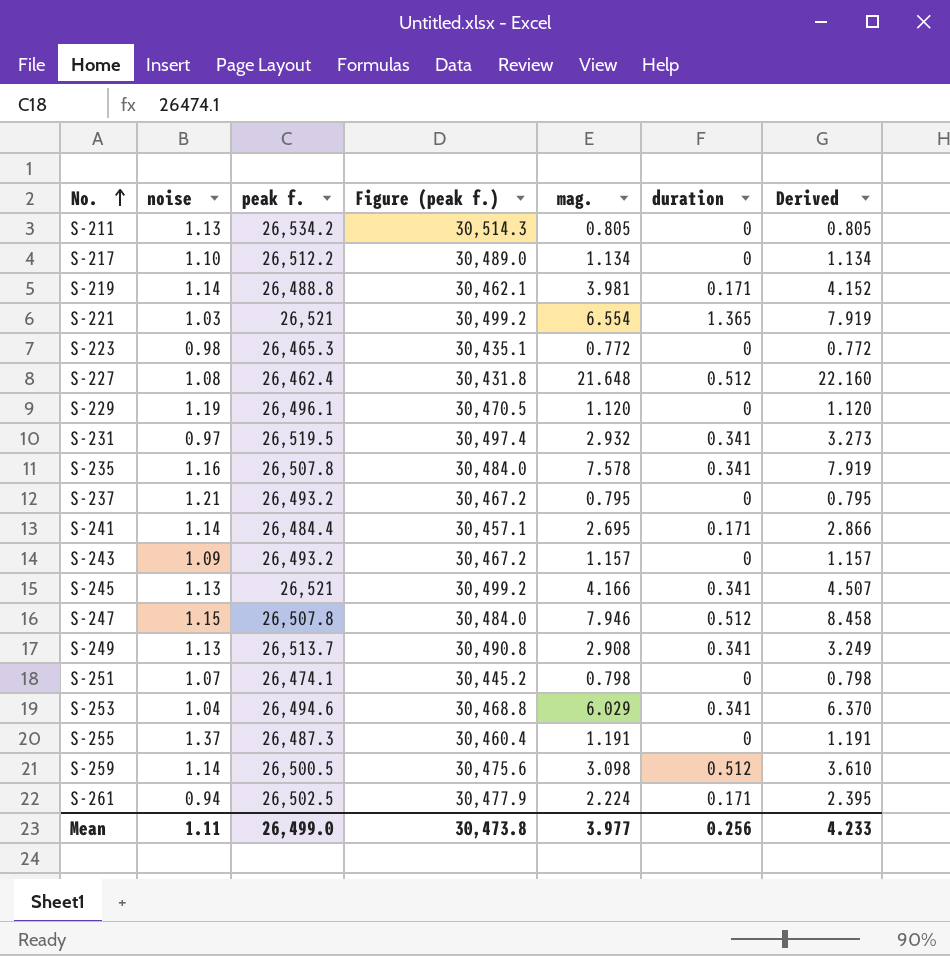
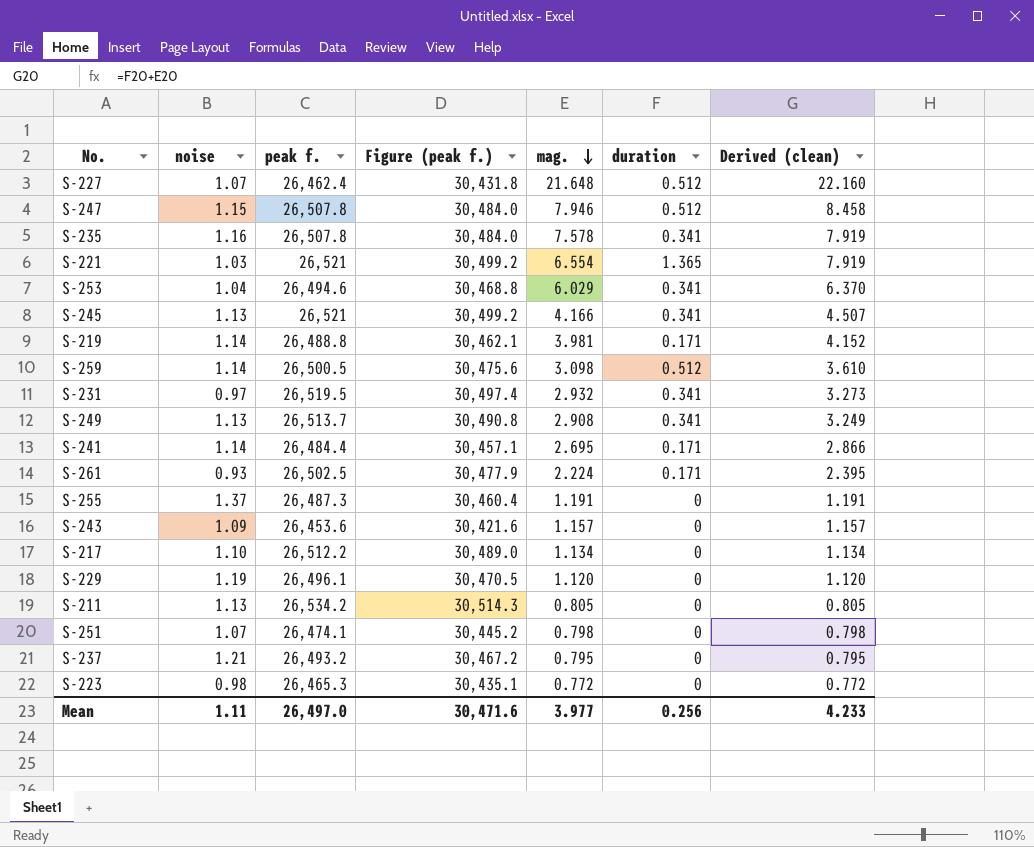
row order: No. ascending -> mag. descending
column name: Derived -> Derived (clean)
S-227 | noise: 1.08 -> 1.07
S-261 | noise: 0.94 -> 0.93
S-243 | peak f.: 26,493.2 -> 26,453.6
S-243 | Figure (peak f.): 30,467.2 -> 30,421.6
Mean | peak f.: 26,499.0 -> 26,497.0
Mean | Figure (peak f.): 30,473.8 -> 30,471.6

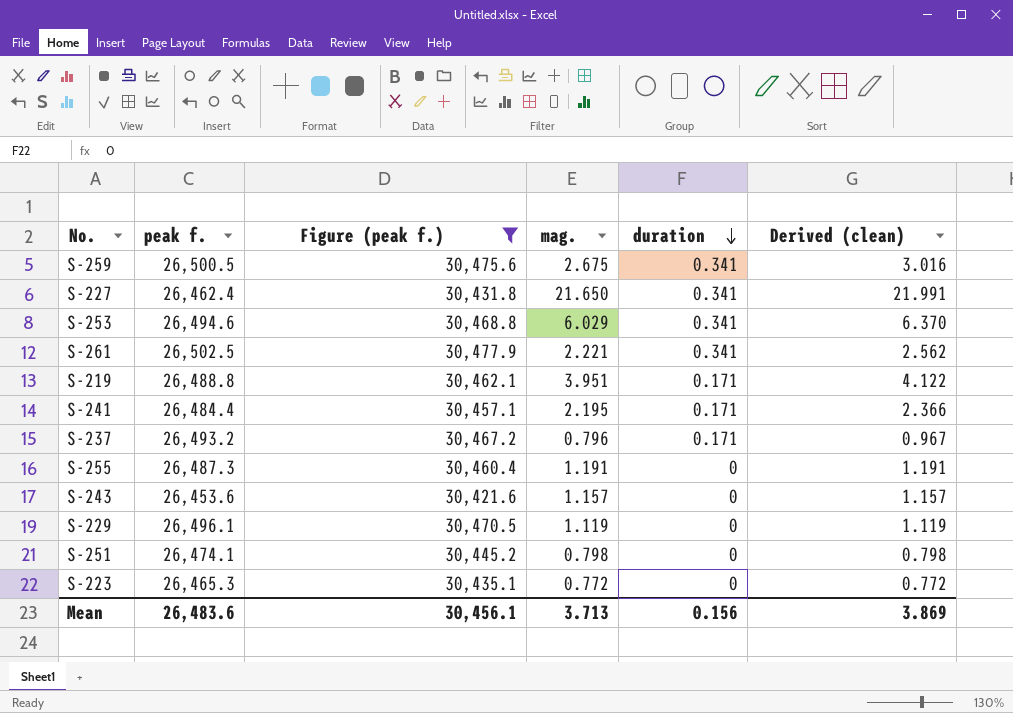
filter: none -> Figure (peak f.) <= 30,477.9
row order: mag. descending -> duration descending
column noise | position: 2 -> none
S-259 | mag.: 3.098 -> 2.675
S-259 | duration: 0.512 -> 0.341
S-259 | Derived (clean): 3.610 -> 3.016
S-227 | mag.: 21.648 -> 21.650
S-227 | duration: 0.512 -> 0.341
S-227 | Derived (clean): 22.160 -> 21.991
S-261 | mag.: 2.224 -> 2.221
S-261 | duration: 0.171 -> 0.341
S-261 | Derived (clean): 2.395 -> 2.562
S-219 | mag.: 3.981 -> 3.951
S-219 | Derived (clean): 4.152 -> 4.122
S-241 | mag.: 2.695 -> 2.195
S-241 | Derived (clean): 2.866 -> 2.366
S-237 | mag.: 0.795 -> 0.796
S-237 | duration: 0 -> 0.171
S-237 | Derived (clean): 0.795 -> 0.967
S-229 | mag.: 1.120 -> 1.119
S-229 | Derived (clean): 1.120 -> 1.119
Mean | peak f.: 26,497.0 -> 26,483.6
Mean | Figure (peak f.): 30,471.6 -> 30,456.1
Mean | mag.: 3.977 -> 3.713
Mean | duration: 0.256 -> 0.156
Mean | Derived (clean): 4.233 -> 3.869

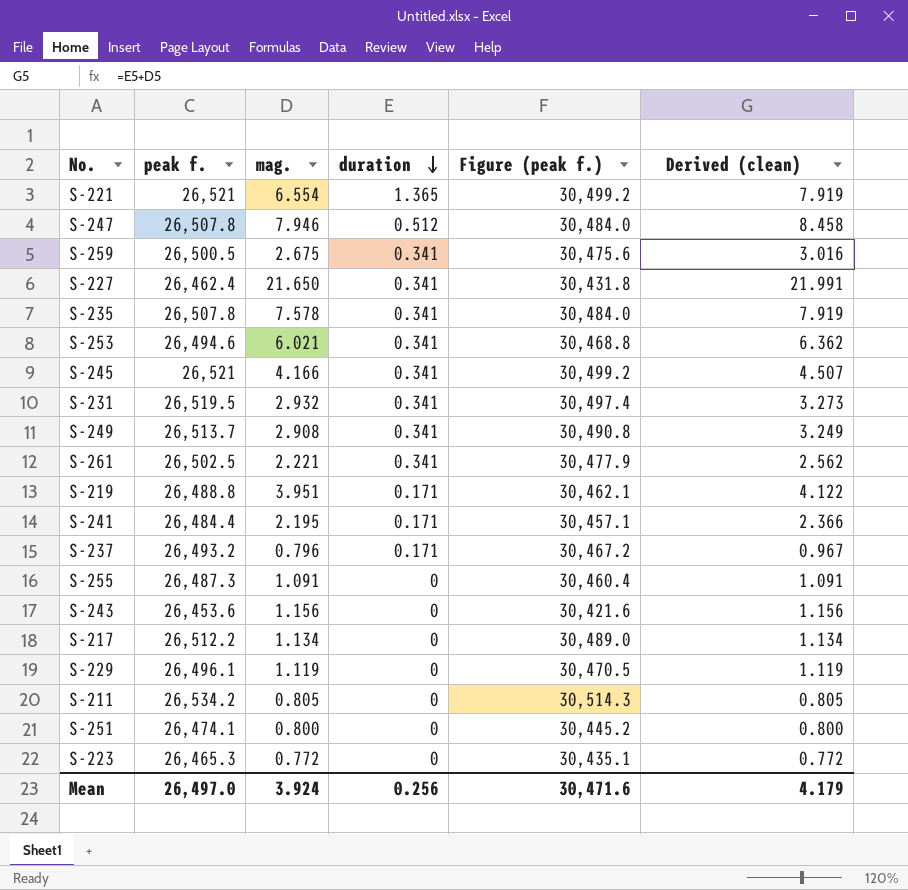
filter: Figure (peak f.) <= 30,477.9 -> none
column Figure (peak f.) | position: 3 -> 5
S-253 | mag.: 6.029 -> 6.021
S-253 | Derived (clean): 6.370 -> 6.362
S-255 | mag.: 1.191 -> 1.091
S-255 | Derived (clean): 1.191 -> 1.091
S-243 | mag.: 1.157 -> 1.156
S-243 | Derived (clean): 1.157 -> 1.156
S-251 | mag.: 0.798 -> 0.800
S-251 | Derived (clean): 0.798 -> 0.800
Mean | peak f.: 26,483.6 -> 26,497.0
Mean | mag.: 3.713 -> 3.924
Mean | duration: 0.156 -> 0.256
Mean | Figure (peak f.): 30,456.1 -> 30,471.6
Mean | Derived (clean): 3.869 -> 4.179

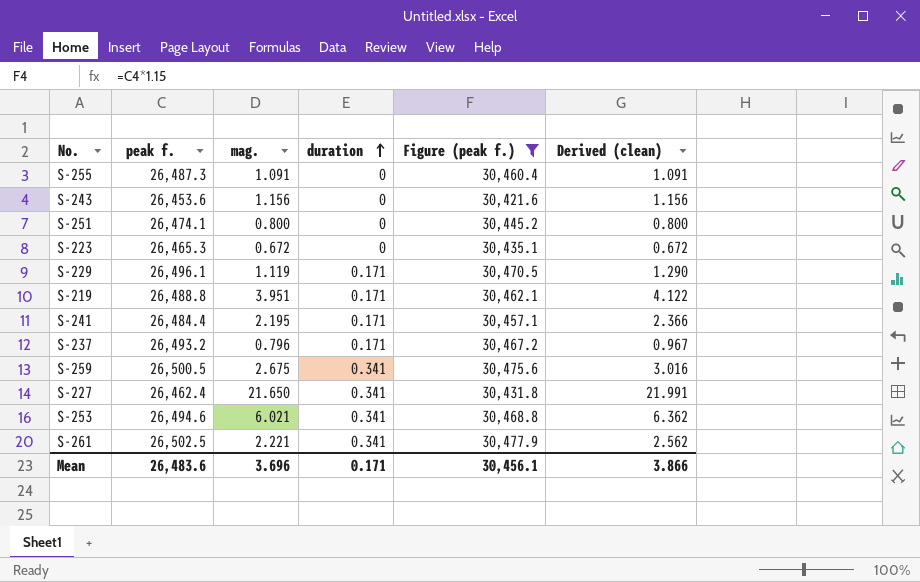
filter: none -> Figure (peak f.) <= 30,477.9
row order: duration descending -> duration ascending
S-223 | mag.: 0.772 -> 0.672
S-223 | Derived (clean): 0.772 -> 0.672
S-229 | duration: 0 -> 0.171
S-229 | Derived (clean): 1.119 -> 1.290
Mean | peak f.: 26,497.0 -> 26,483.6
Mean | mag.: 3.924 -> 3.696
Mean | duration: 0.256 -> 0.171
Mean | Figure (peak f.): 30,471.6 -> 30,456.1
Mean | Derived (clean): 4.179 -> 3.866

